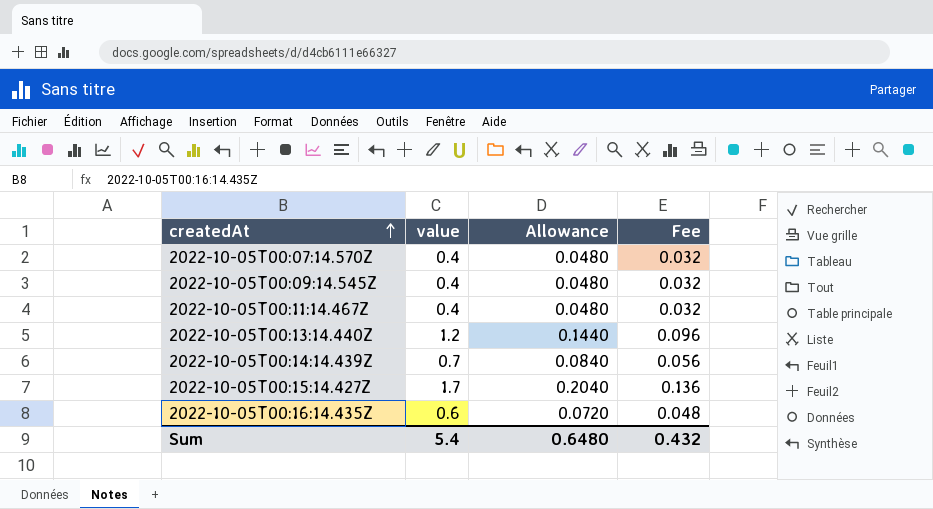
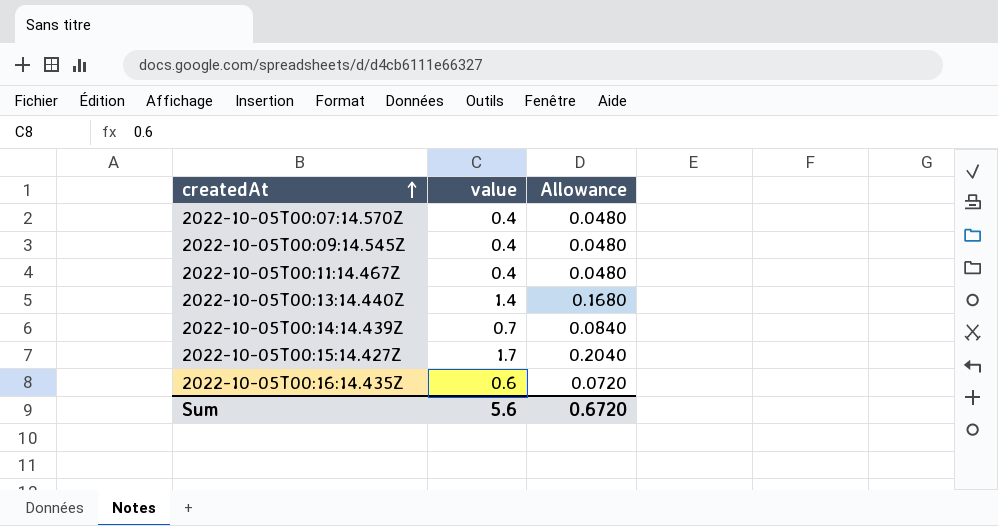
column Fee | formula: [value] * 0.08 -> none
2022-10-05T00:13:14.440Z | value: 1.2 -> 1.4
2022-10-05T00:13:14.440Z | Allowance: 0.1440 -> 0.1680
Sum | value: 5.4 -> 5.6
Sum | Allowance: 0.6480 -> 0.6720

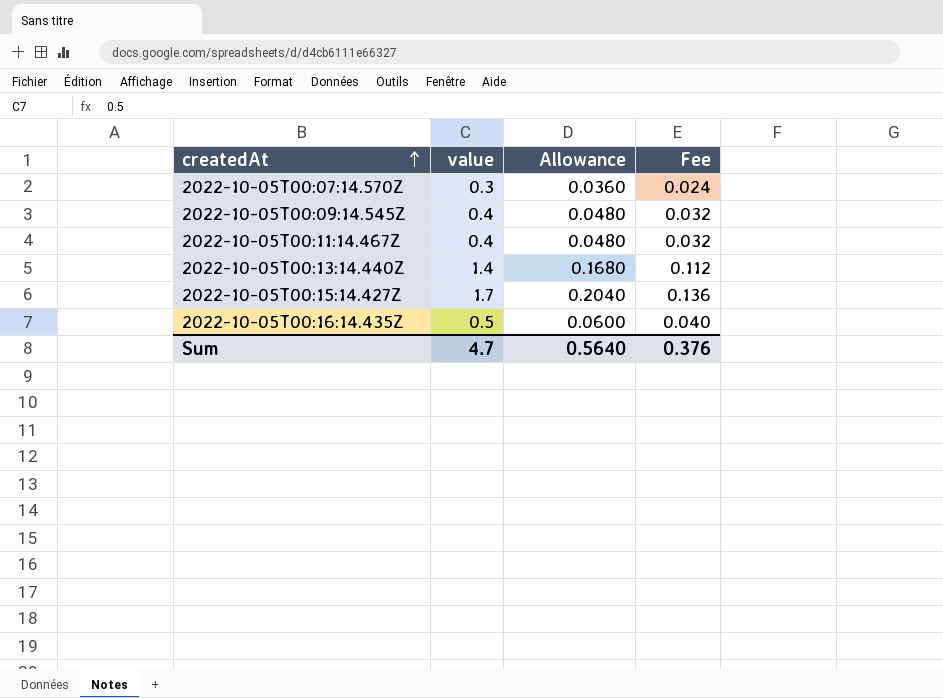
column Fee | formula: none -> [value] * 0.08
row 2022-10-05T00:14:14.439Z: 0.7 | 0.0840 -> none
2022-10-05T00:07:14.570Z | value: 0.4 -> 0.3
2022-10-05T00:07:14.570Z | Allowance: 0.0480 -> 0.0360
2022-10-05T00:16:14.435Z | value: 0.6 -> 0.5
2022-10-05T00:16:14.435Z | Allowance: 0.0720 -> 0.0600
Sum | value: 5.6 -> 4.7
Sum | Allowance: 0.6720 -> 0.5640

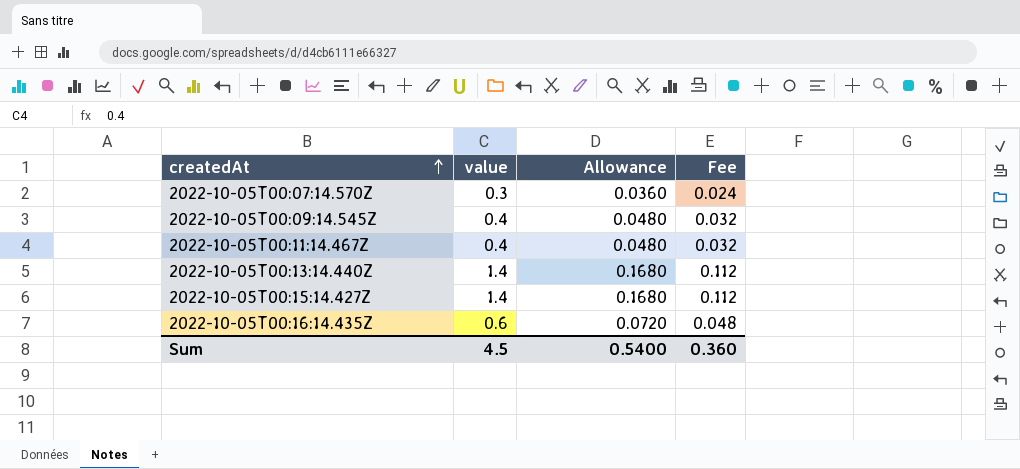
2022-10-05T00:15:14.427Z | value: 1.7 -> 1.4
2022-10-05T00:15:14.427Z | Allowance: 0.2040 -> 0.1680
2022-10-05T00:15:14.427Z | Fee: 0.136 -> 0.112
2022-10-05T00:16:14.435Z | value: 0.5 -> 0.6
2022-10-05T00:16:14.435Z | Allowance: 0.0600 -> 0.0720
2022-10-05T00:16:14.435Z | Fee: 0.040 -> 0.048
Sum | value: 4.7 -> 4.5
Sum | Allowance: 0.5640 -> 0.5400
Sum | Fee: 0.376 -> 0.360

